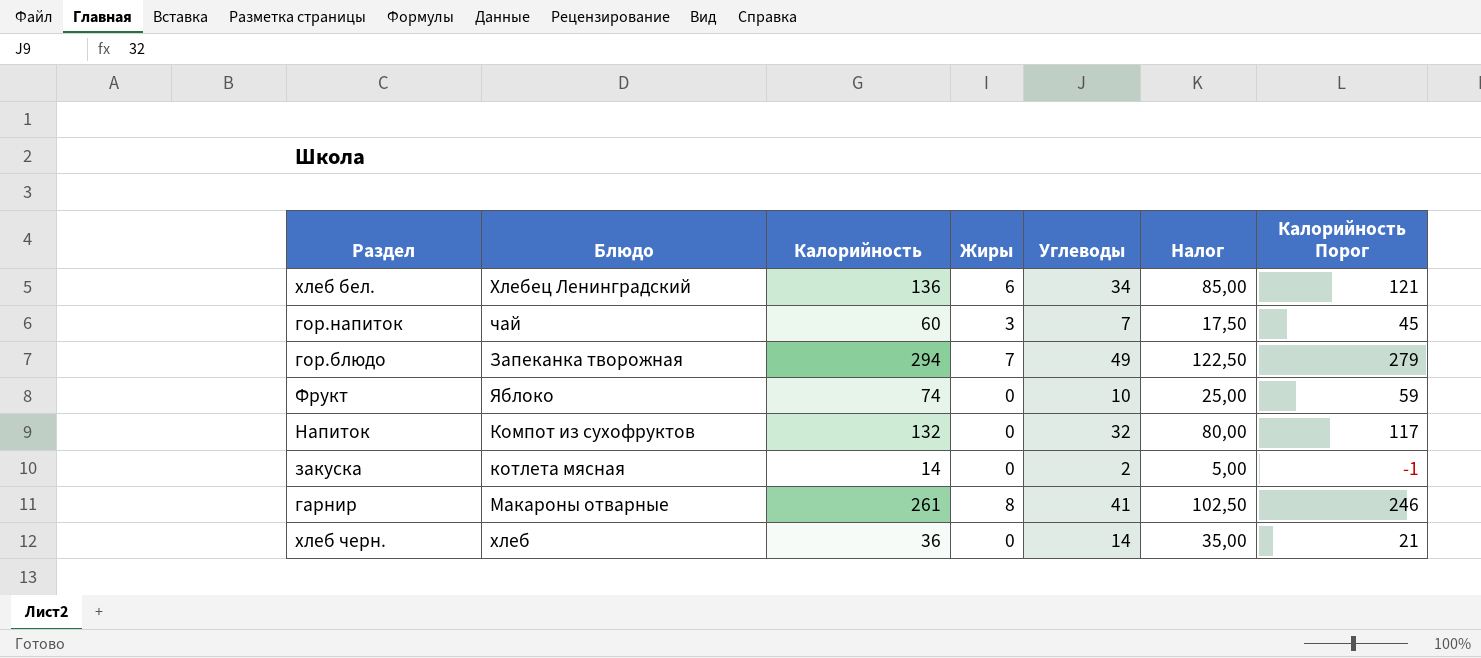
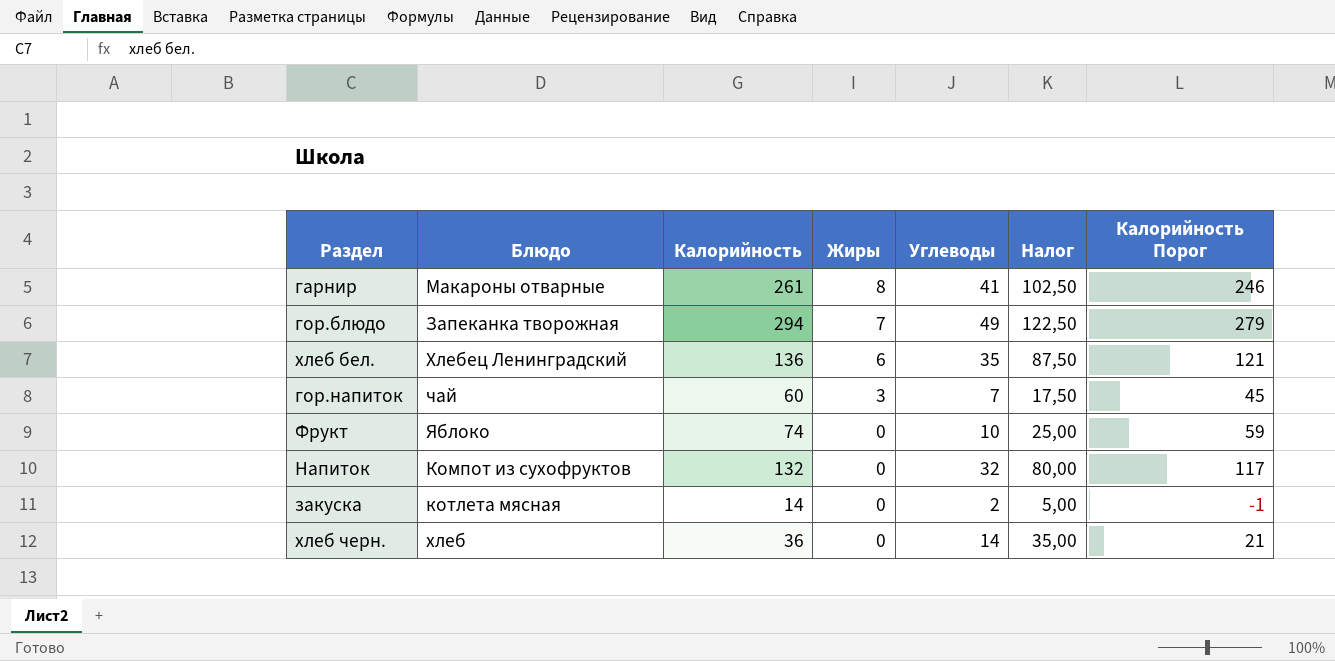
row order: none -> Жиры descending
хлеб бел. | Углеводы: 34 -> 35
хлеб бел. | Налог: 85,00 -> 87,50

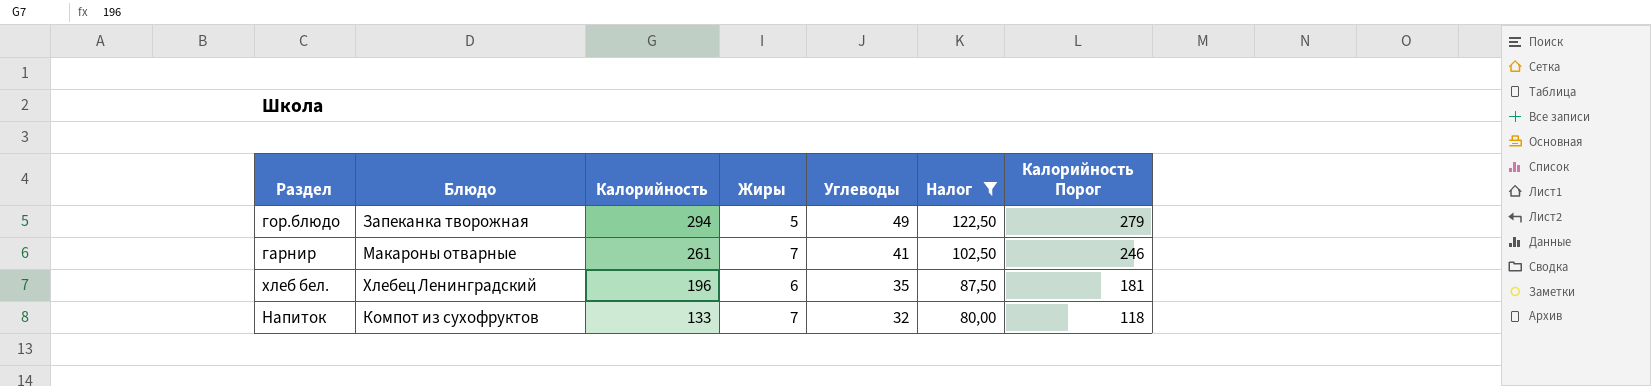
filter: none -> Налог >= 80,00
row order: Жиры descending -> Калорийность descending
гор.блюдо | Жиры: 7 -> 5
гарнир | Жиры: 8 -> 7
хлеб бел. | Калорийность: 136 -> 196
хлеб бел. | Калорийность Порог: 121 -> 181
Напиток | Калорийность: 132 -> 133
Напиток | Жиры: 0 -> 7
Напиток | Калорийность Порог: 117 -> 118

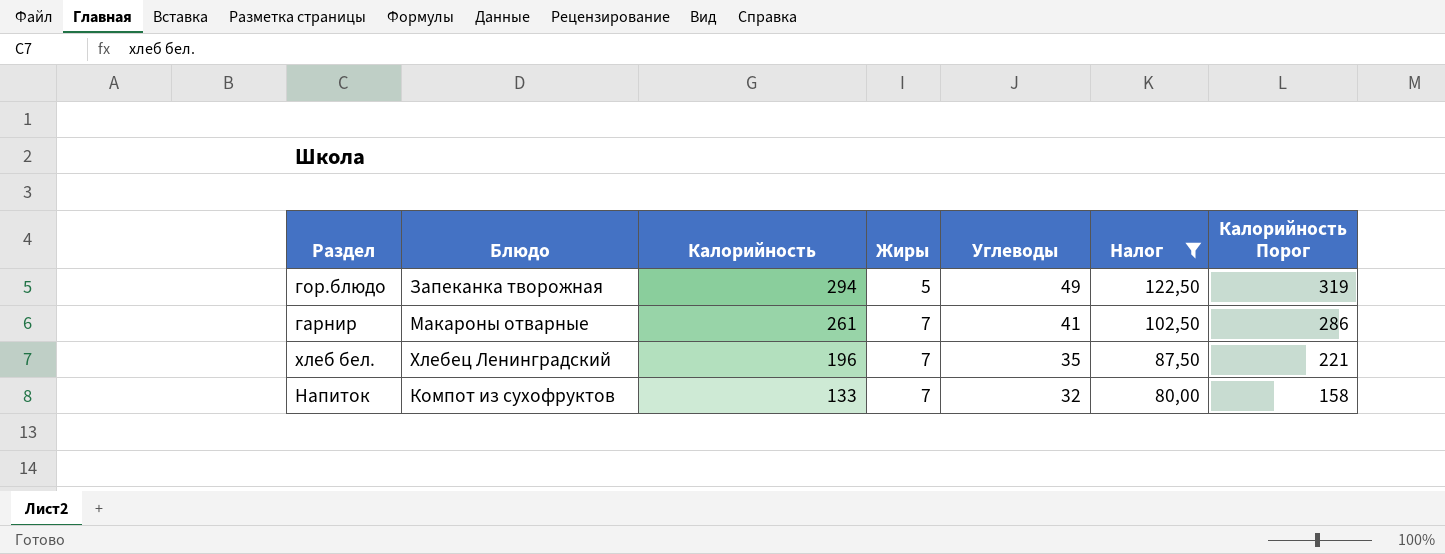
column Калорийность Порог | formula: [Калорийность] - 15 -> [Калорийность] + 25
хлеб бел. | Жиры: 6 -> 7

